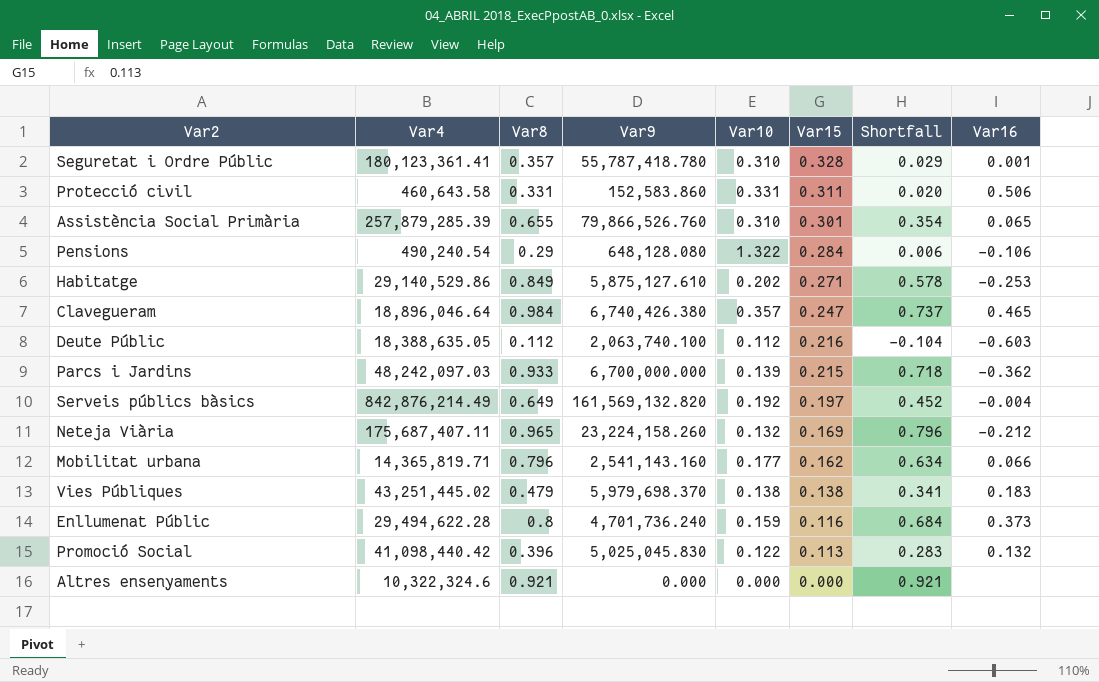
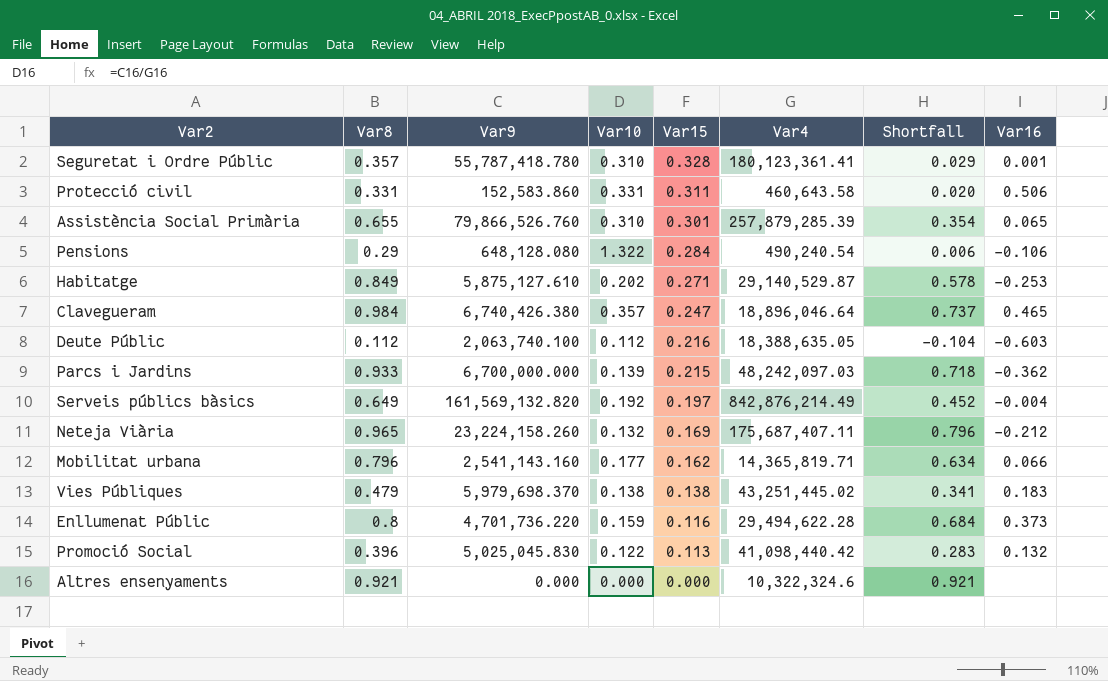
column Var4 | position: 2 -> 6
Habitatge | Var4: 29,140,529.86 -> 29,140,529.87
Enllumenat Públic | Var9: 4,701,736.240 -> 4,701,736.220

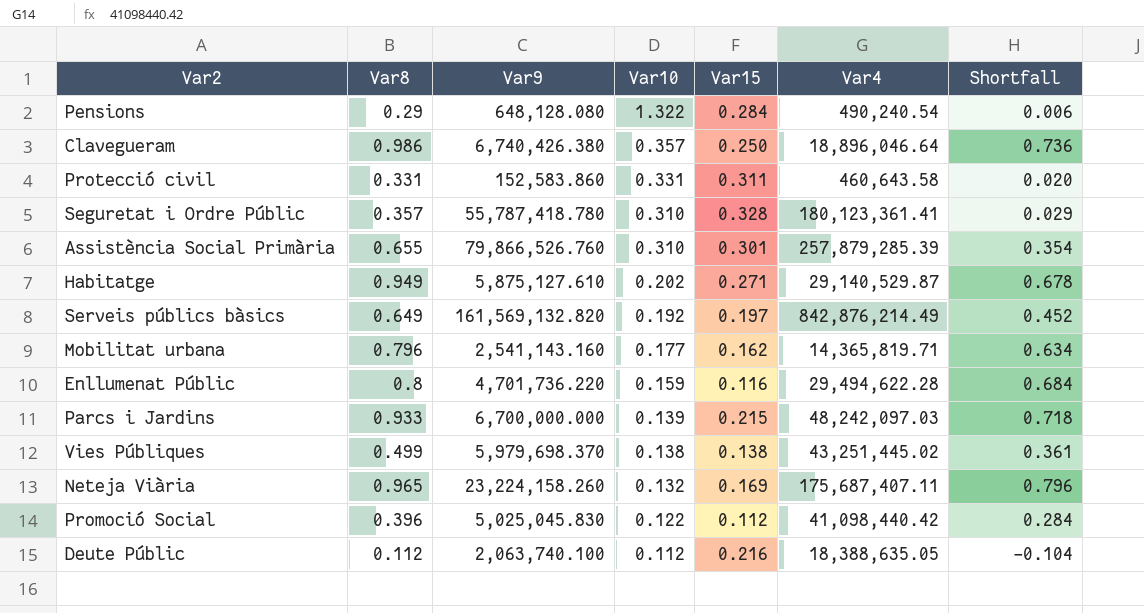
row order: Var15 descending -> Var10 descending
column Var16 | position: 8 -> none
row Altres ensenyaments: 0.921 | 0.000 | 0.000 | 0.000 | 10,322,324.6 | 0.921 | none -> none
Clavegueram | Var8: 0.984 -> 0.986
Clavegueram | Var15: 0.247 -> 0.250
Clavegueram | Shortfall: 0.737 -> 0.736
Habitatge | Var8: 0.849 -> 0.949
Habitatge | Shortfall: 0.578 -> 0.678
Vies Públiques | Var8: 0.479 -> 0.499
Vies Públiques | Shortfall: 0.341 -> 0.361
Promoció Social | Var15: 0.113 -> 0.112
Promoció Social | Shortfall: 0.283 -> 0.284

